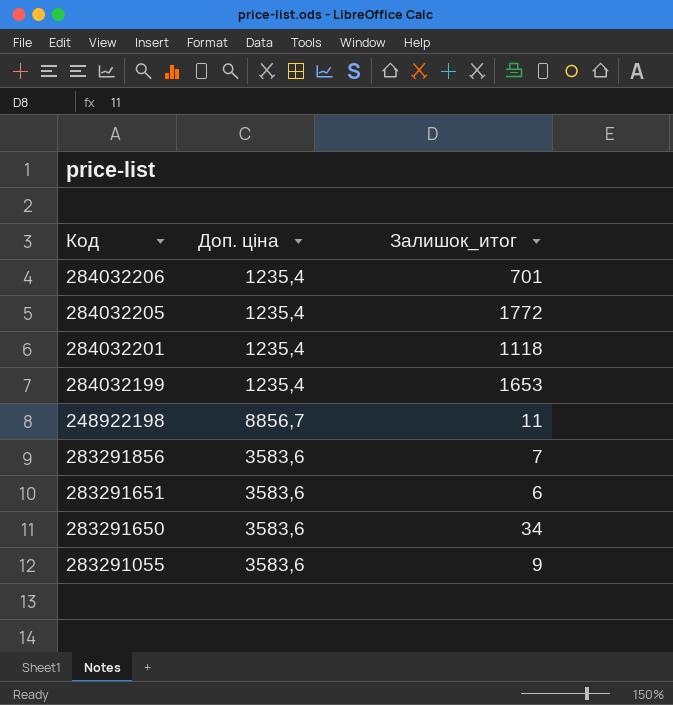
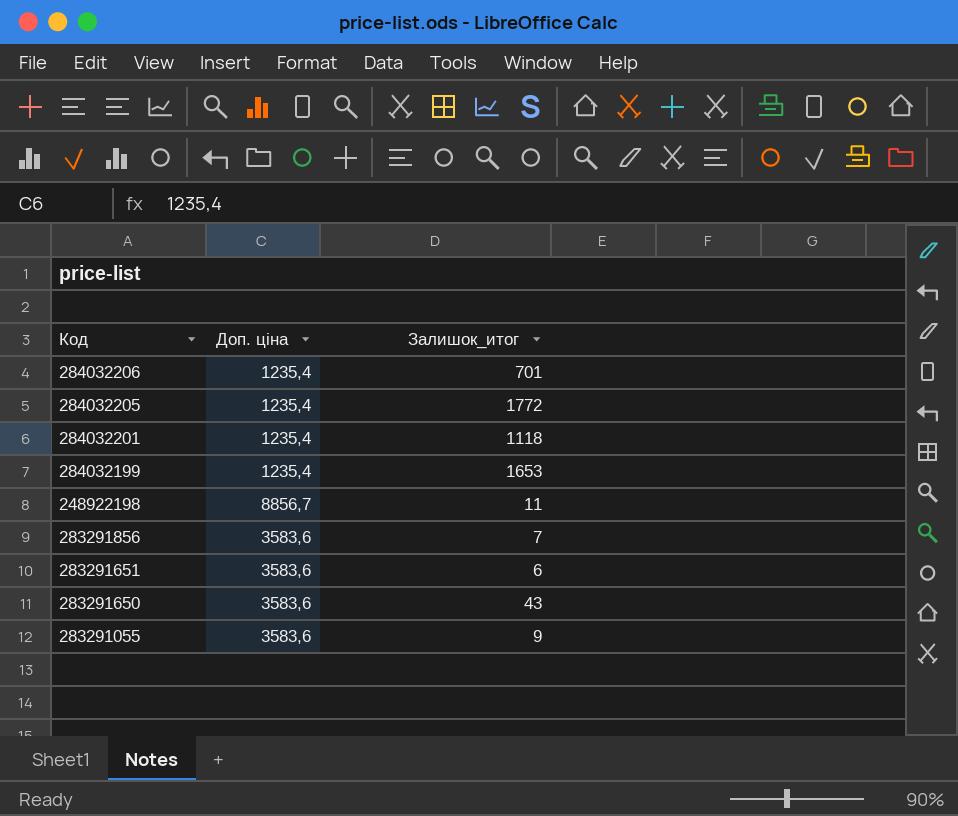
283291650 | Залишок_итог: 34 -> 43

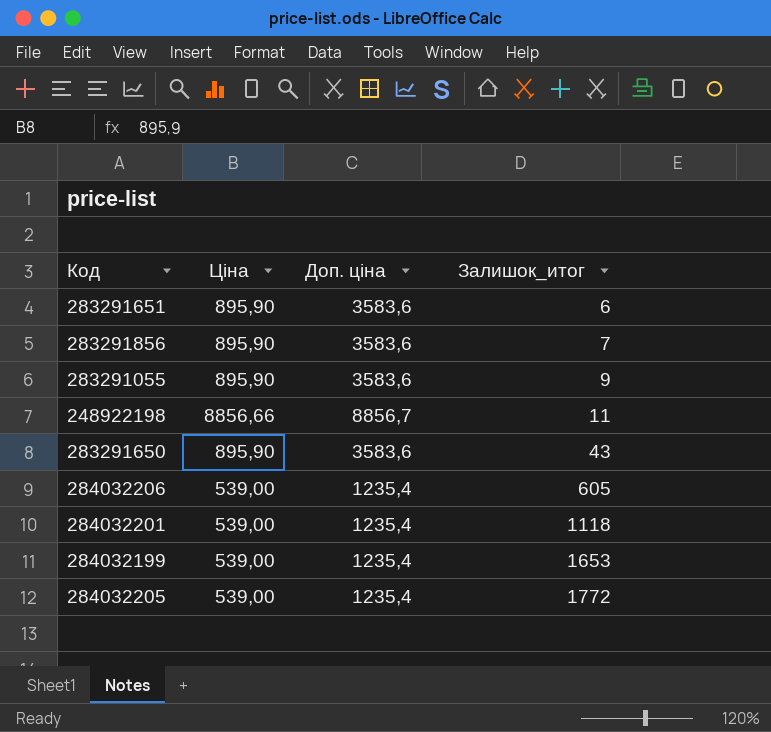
row order: none -> Залишок_итог ascending
column Ціна | position: none -> 2
284032206 | Залишок_итог: 701 -> 605

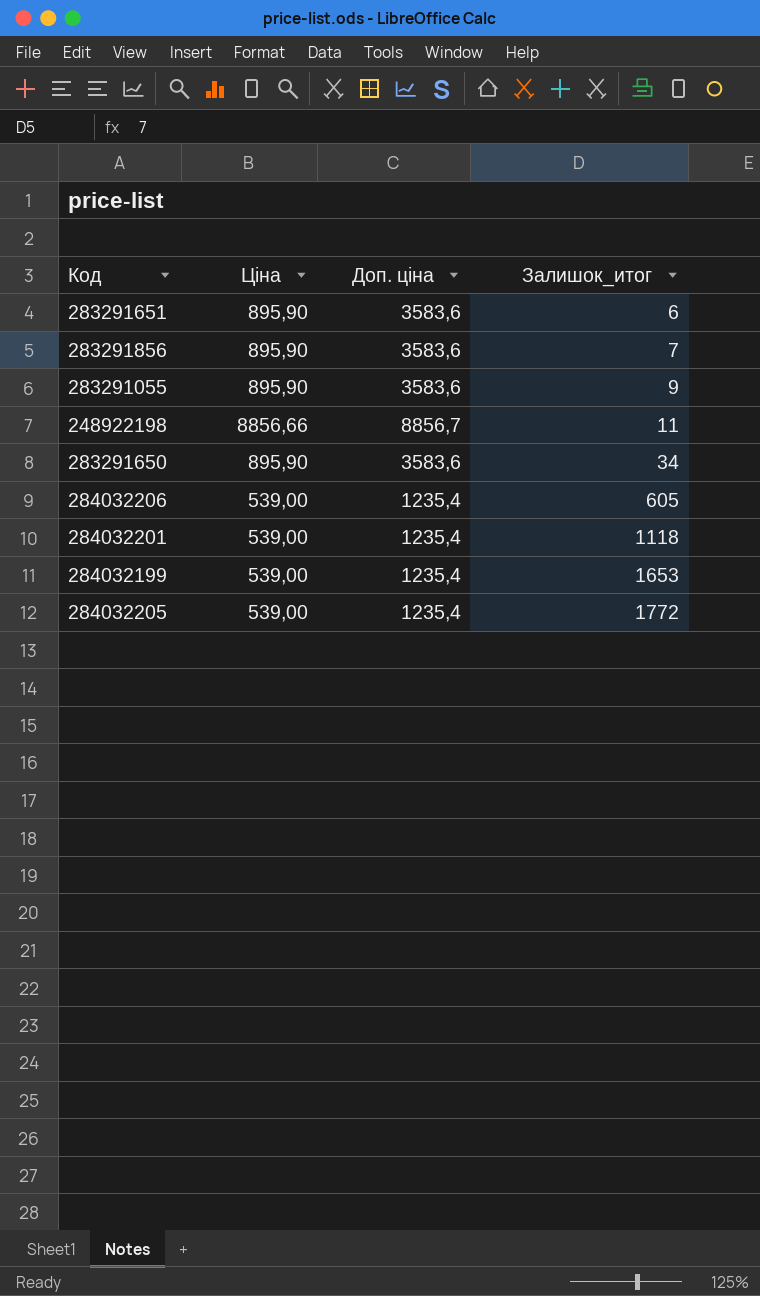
283291650 | Залишок_итог: 43 -> 34

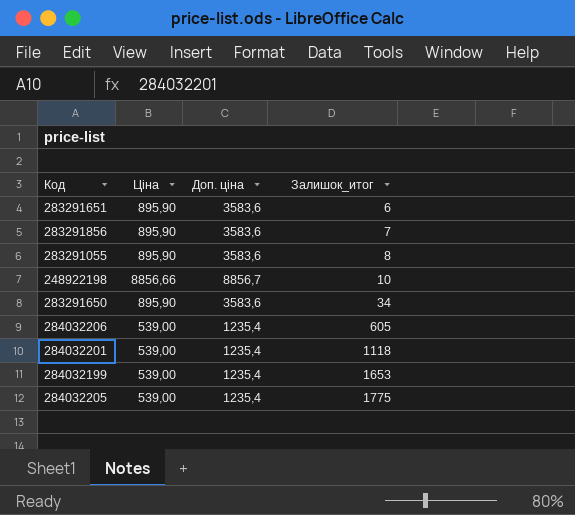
283291055 | Залишок_итог: 9 -> 8
248922198 | Залишок_итог: 11 -> 10
284032205 | Залишок_итог: 1772 -> 1775

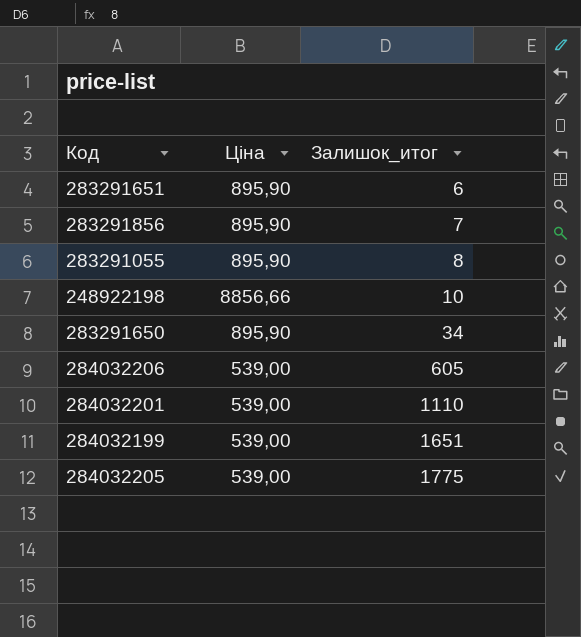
column Доп. ціна | position: 3 -> none
284032201 | Залишок_итог: 1118 -> 1110
284032199 | Залишок_итог: 1653 -> 1651

